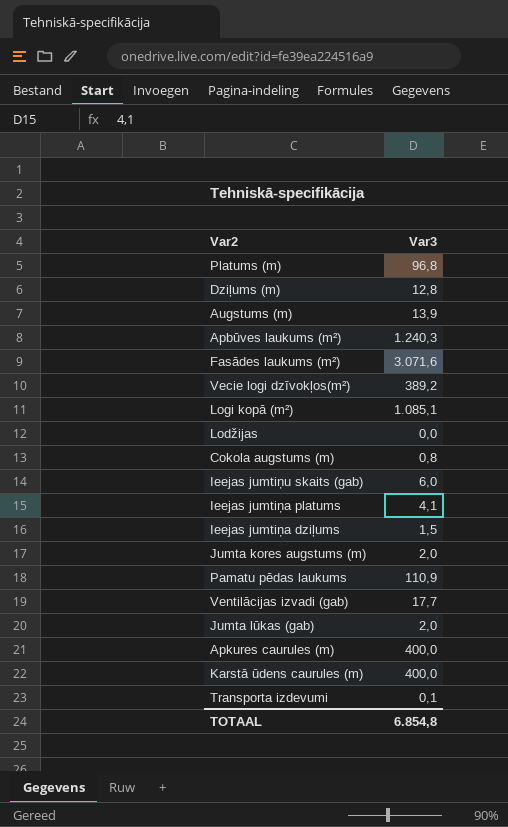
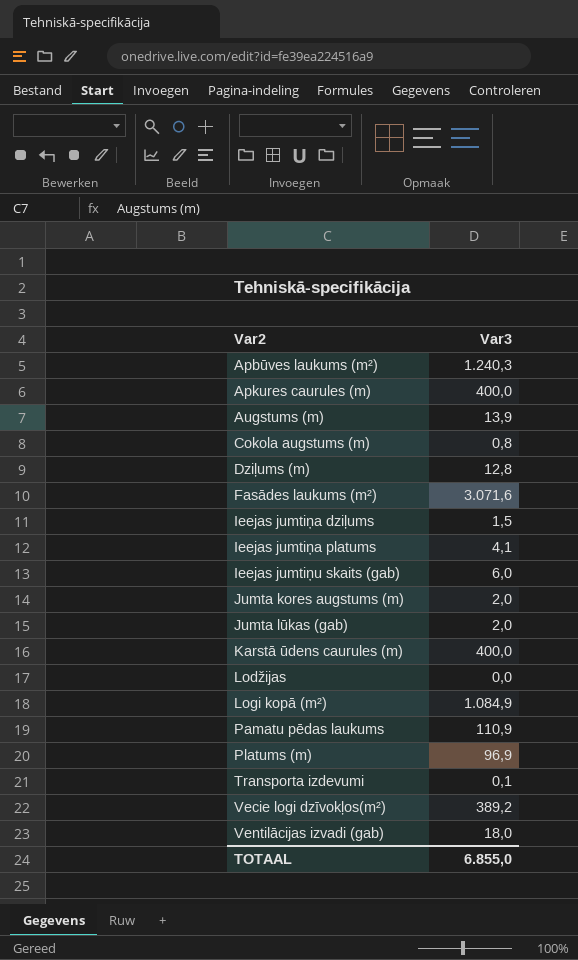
row order: none -> Var2 ascending
Logi kopā (m²) | Var3: 1.085,1 -> 1.084,9
Platums (m) | Var3: 96,8 -> 96,9
Ventilācijas izvadi (gab) | Var3: 17,7 -> 18,0
TOTAAL | Var3: 6.854,8 -> 6.855,0

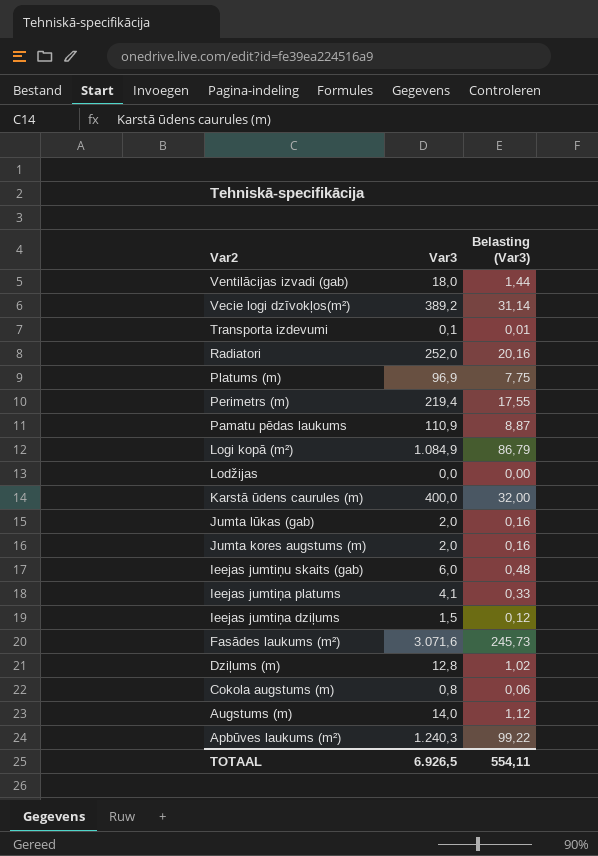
row order: Var2 ascending -> Var2 descending
column Belasting (Var3) | formula: none -> [Var3] * 0,08
row Apkures caurules (m): 400,0 -> none
row Radiatori: none -> 252,0 | 20,16
row Perimetrs (m): none -> 219,4 | 17,55
Augstums (m) | Var3: 13,9 -> 14,0
TOTAAL | Var3: 6.855,0 -> 6.926,5

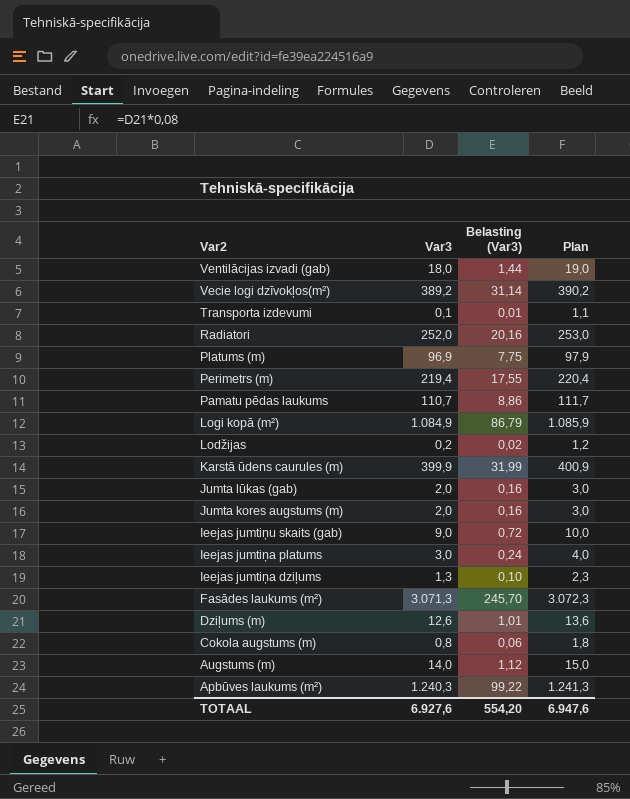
column Plan | formula: none -> [Var3] + 1
Pamatu pēdas laukums | Var3: 110,9 -> 110,7
Pamatu pēdas laukums | Belasting (Var3): 8,87 -> 8,86
Lodžijas | Var3: 0,0 -> 0,2
Lodžijas | Belasting (Var3): 0,00 -> 0,02
Karstā ūdens caurules (m) | Var3: 400,0 -> 399,9
Karstā ūdens caurules (m) | Belasting (Var3): 32,00 -> 31,99
Ieejas jumtiņu skaits (gab) | Var3: 6,0 -> 9,0
Ieejas jumtiņu skaits (gab) | Belasting (Var3): 0,48 -> 0,72
Ieejas jumtiņa platums | Var3: 4,1 -> 3,0
Ieejas jumtiņa platums | Belasting (Var3): 0,33 -> 0,24
Ieejas jumtiņa dziļums | Var3: 1,5 -> 1,3
Ieejas jumtiņa dziļums | Belasting (Var3): 0,12 -> 0,10
Fasādes laukums (m²) | Var3: 3.071,6 -> 3.071,3
Fasādes laukums (m²) | Belasting (Var3): 245,73 -> 245,70
Dziļums (m) | Var3: 12,8 -> 12,6
Dziļums (m) | Belasting (Var3): 1,02 -> 1,01
TOTAAL | Var3: 6.926,5 -> 6.927,6
TOTAAL | Belasting (Var3): 554,11 -> 554,20

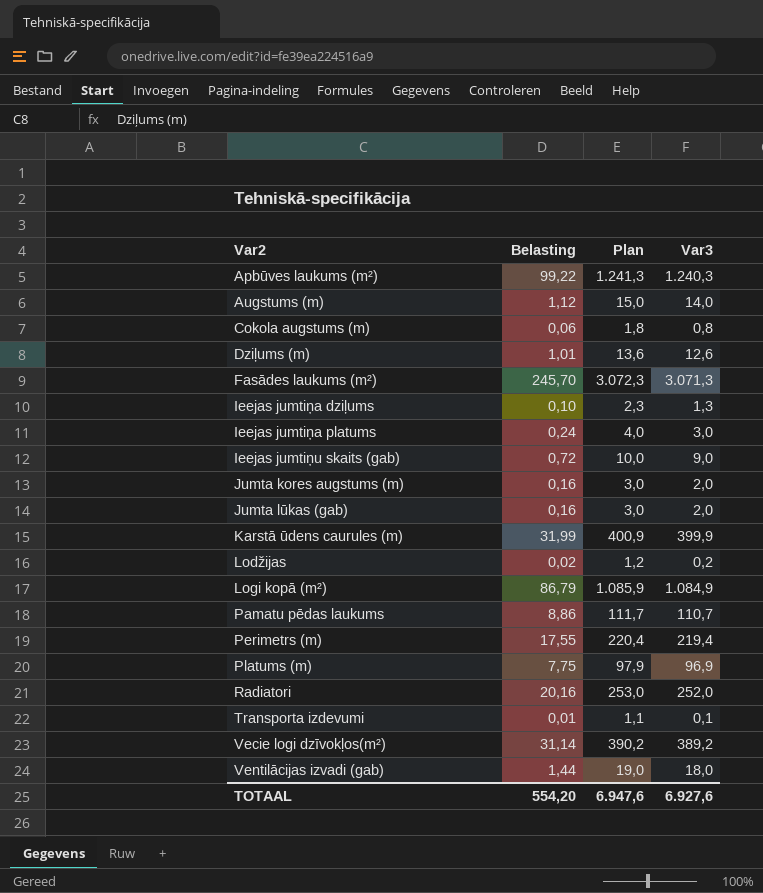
row order: Var2 descending -> Var2 ascending
column name: Belasting (Var3) -> Belasting
column Var3 | position: 2 -> 4

